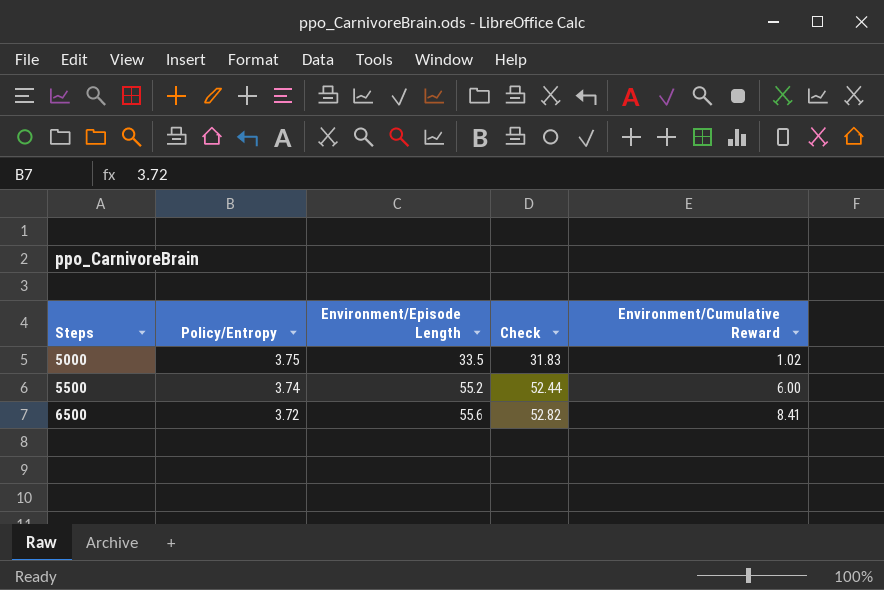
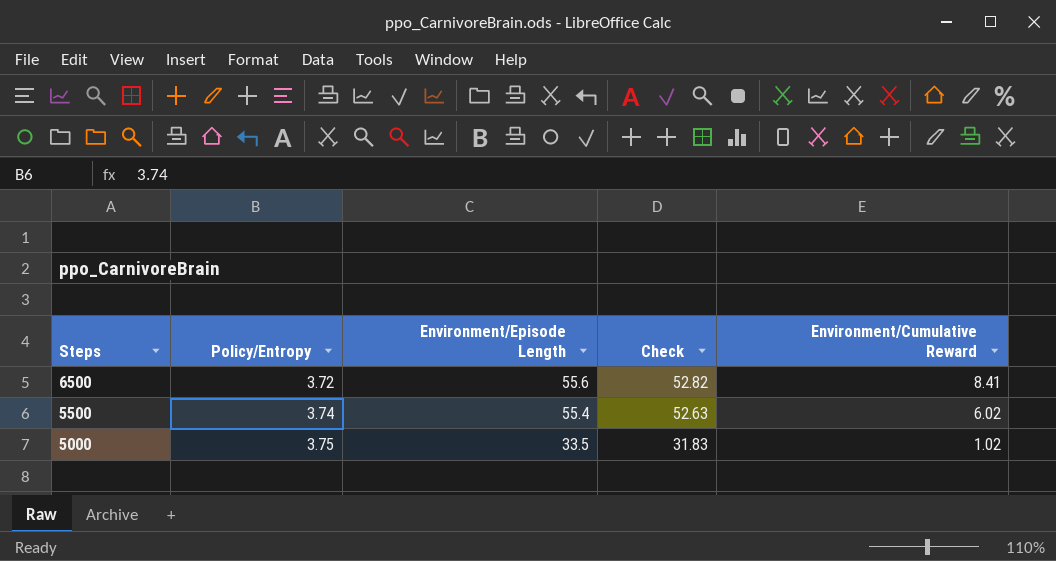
row order: Steps ascending -> Steps descending
5500 | Environment/Episode Length: 55.2 -> 55.4
5500 | Check: 52.44 -> 52.63
5500 | Environment/Cumulative Reward: 6.00 -> 6.02

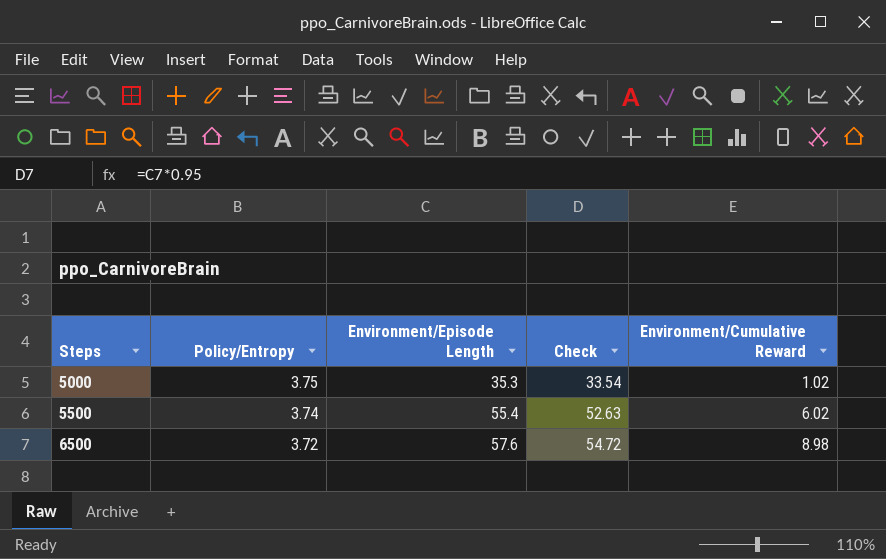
row order: Steps descending -> Steps ascending
5000 | Environment/Episode Length: 33.5 -> 35.3
5000 | Check: 31.83 -> 33.54
6500 | Environment/Episode Length: 55.6 -> 57.6
6500 | Check: 52.82 -> 54.72
6500 | Environment/Cumulative Reward: 8.41 -> 8.98

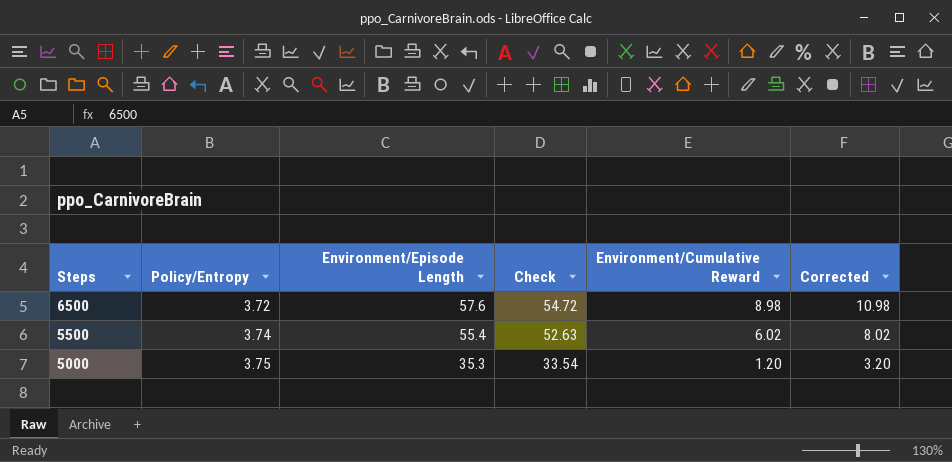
row order: Steps ascending -> Steps descending
column Corrected | formula: none -> [Environment/Cumulative Reward] + 2
5000 | Environment/Cumulative Reward: 1.02 -> 1.20

